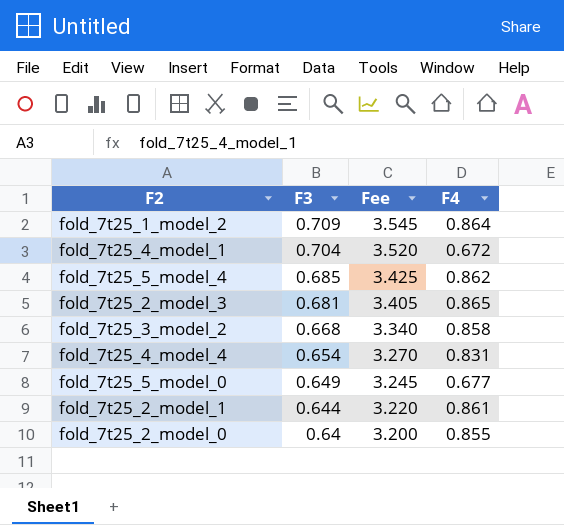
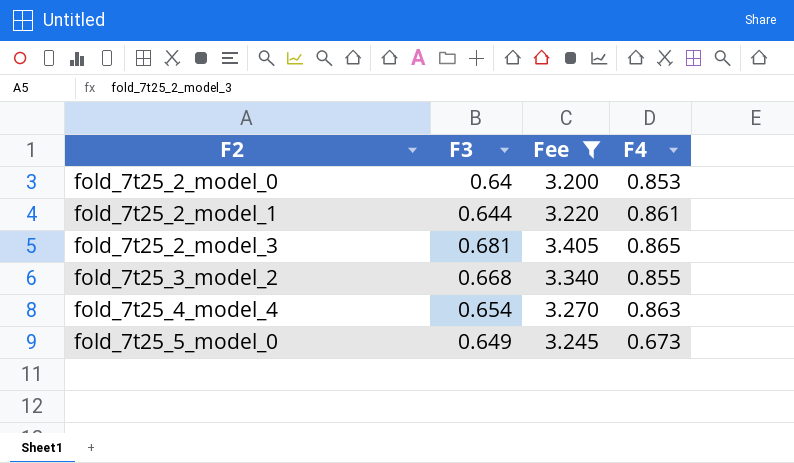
filter: none -> Fee <= 3.405
row order: F3 descending -> F2 ascending
fold_7t25_2_model_0 | F4: 0.855 -> 0.853
fold_7t25_3_model_2 | F4: 0.858 -> 0.855
fold_7t25_4_model_4 | F4: 0.831 -> 0.863
fold_7t25_5_model_0 | F4: 0.677 -> 0.673

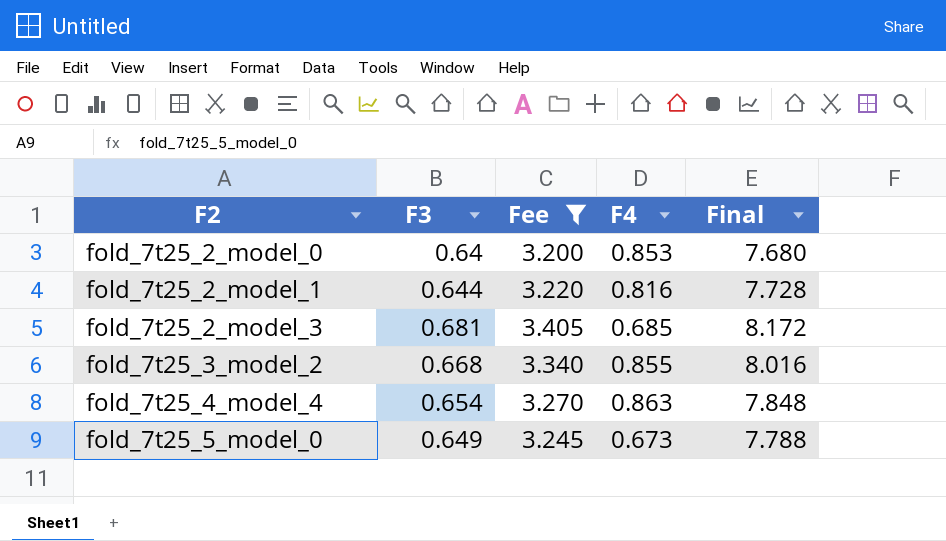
column Final | formula: none -> [F3] * 12
fold_7t25_2_model_1 | F4: 0.861 -> 0.816
fold_7t25_2_model_3 | F4: 0.865 -> 0.685

